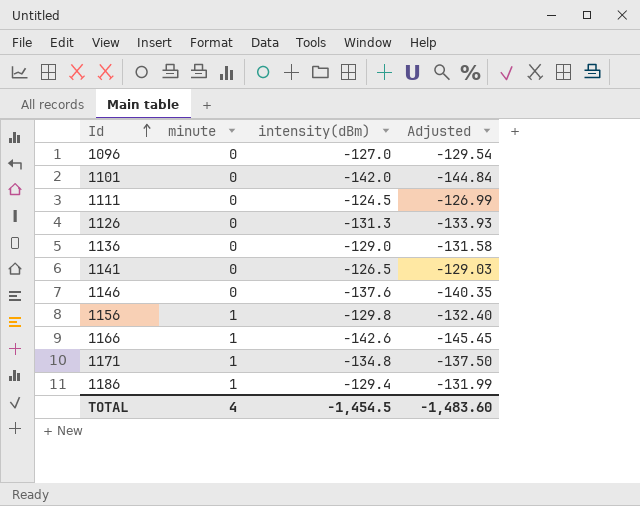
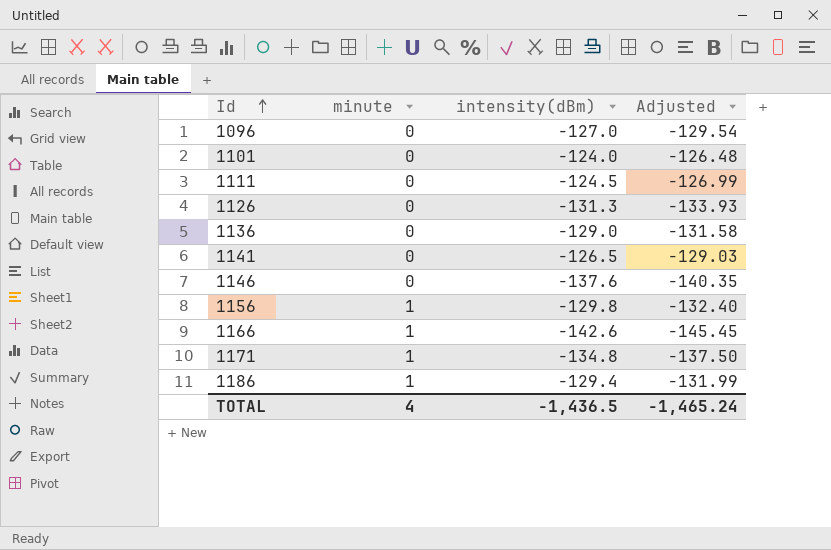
1101 | intensity(dBm): -142.0 -> -124.0
1101 | Adjusted: -144.84 -> -126.48
TOTAL | intensity(dBm): -1,454.5 -> -1,436.5
TOTAL | Adjusted: -1,483.60 -> -1,465.24

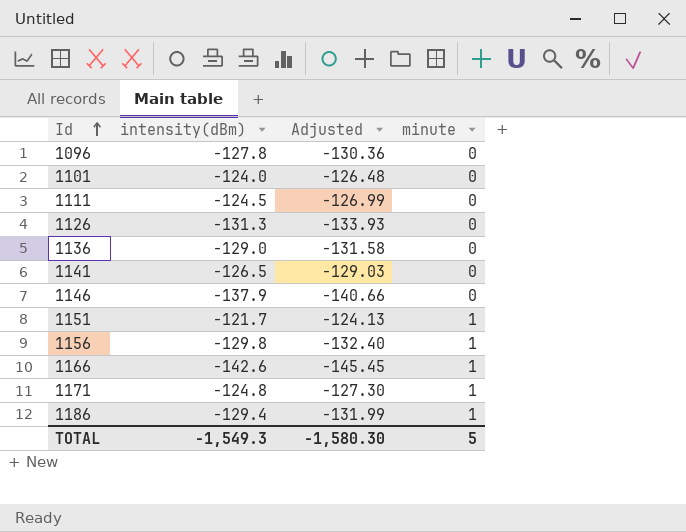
column minute | position: 2 -> 4
1096 | intensity(dBm): -127.0 -> -127.8
1096 | Adjusted: -129.54 -> -130.36
1146 | intensity(dBm): -137.6 -> -137.9
1146 | Adjusted: -140.35 -> -140.66
row 1151: none -> -121.7 | -124.13 | 1
1171 | intensity(dBm): -134.8 -> -124.8
1171 | Adjusted: -137.50 -> -127.30
TOTAL | intensity(dBm): -1,436.5 -> -1,549.3
TOTAL | Adjusted: -1,465.24 -> -1,580.30
TOTAL | minute: 4 -> 5

